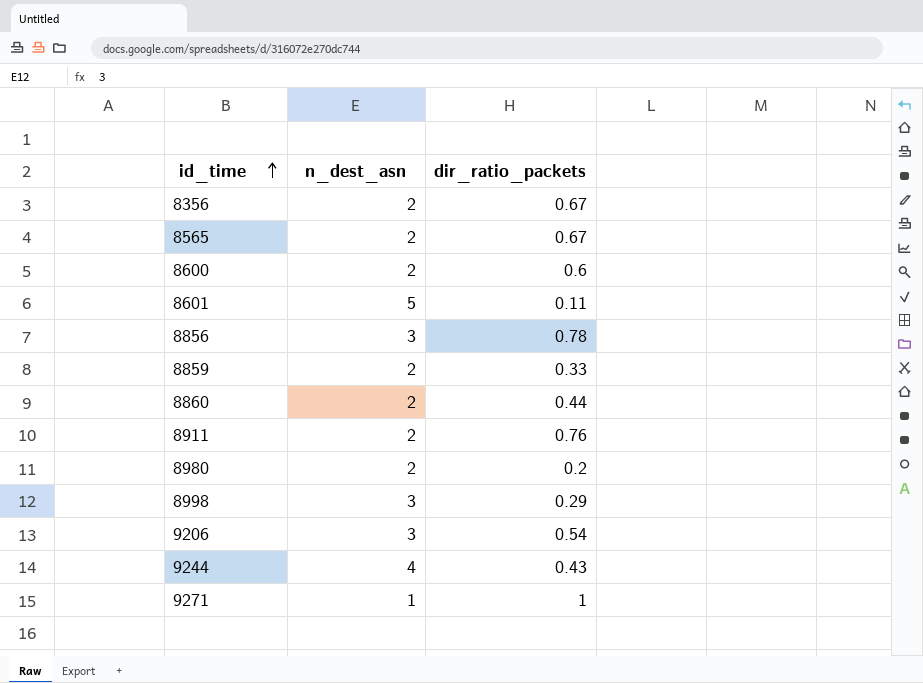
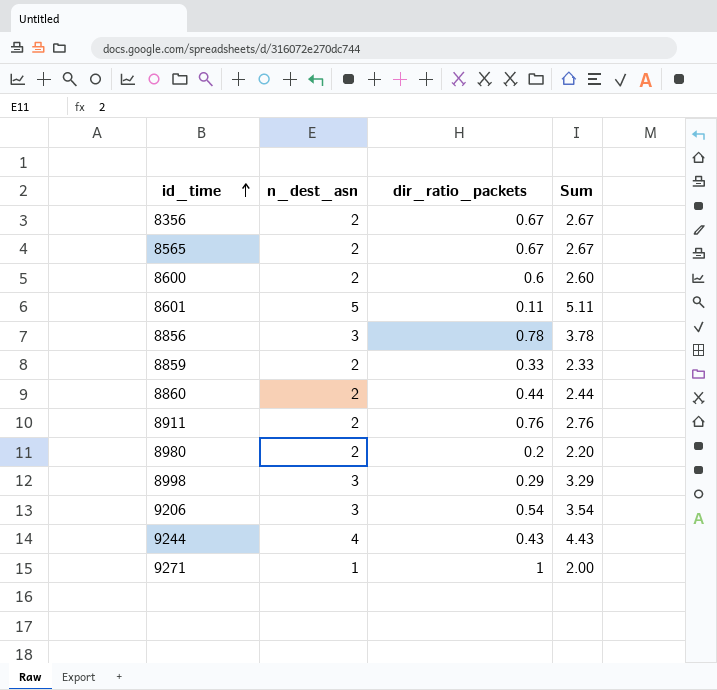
column Sum | formula: none -> [n_dest_asn] + [dir_ratio_packets]

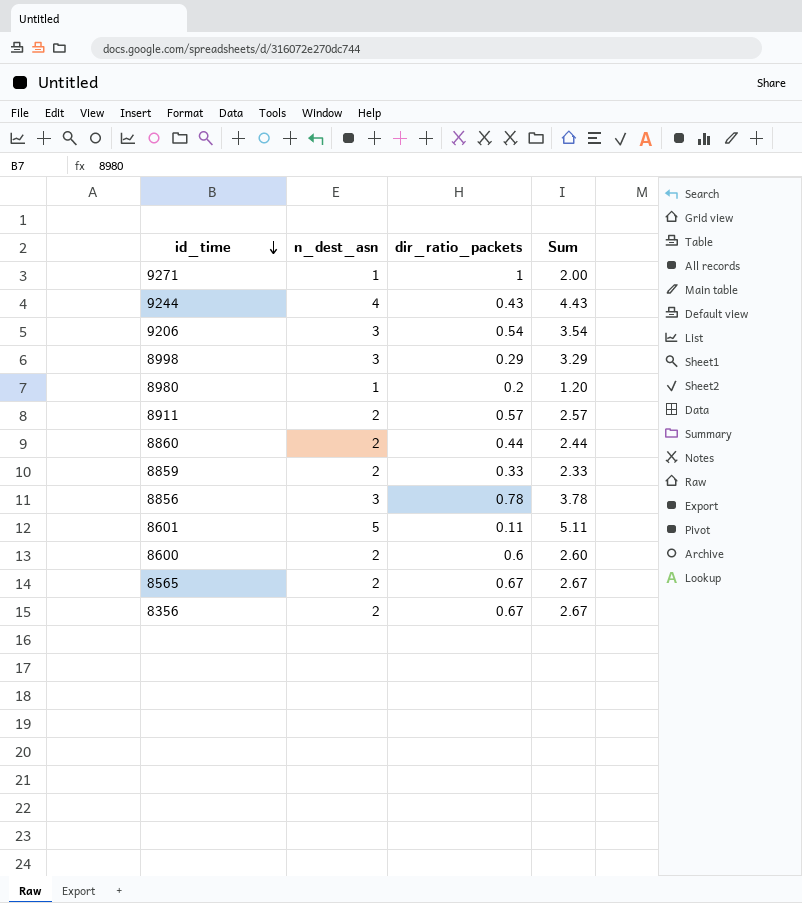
row order: id_time ascending -> id_time descending
8980 | n_dest_asn: 2 -> 1
8980 | Sum: 2.20 -> 1.20
8911 | dir_ratio_packets: 0.76 -> 0.57
8911 | Sum: 2.76 -> 2.57

